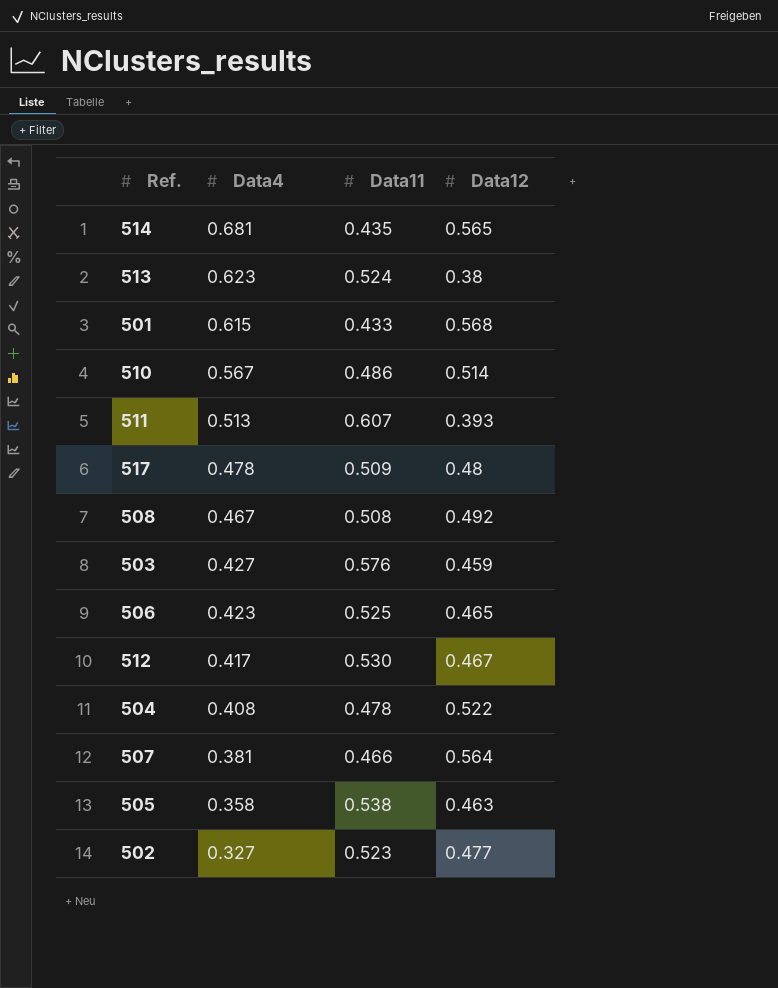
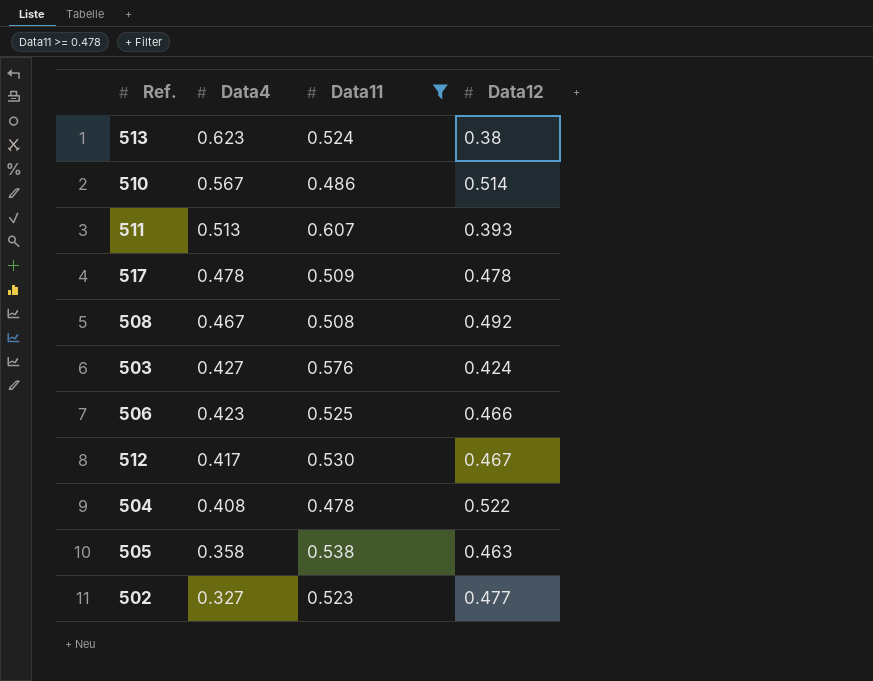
filter: none -> Data11 >= 0.478
517 | Data12: 0.48 -> 0.478
503 | Data12: 0.459 -> 0.424
506 | Data12: 0.465 -> 0.466

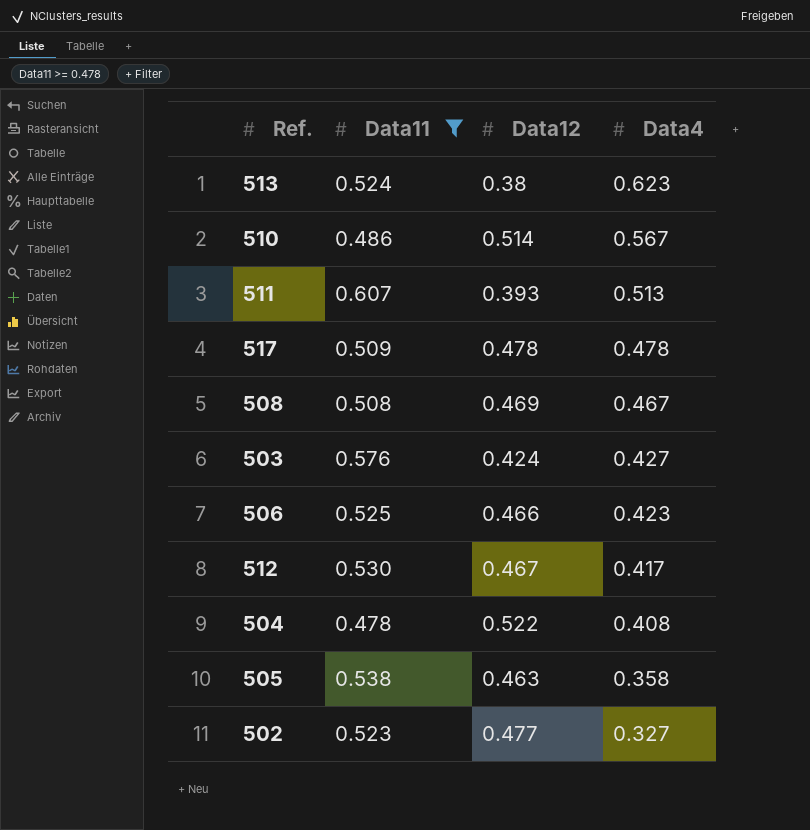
column Data4 | position: 2 -> 4
508 | Data12: 0.492 -> 0.469

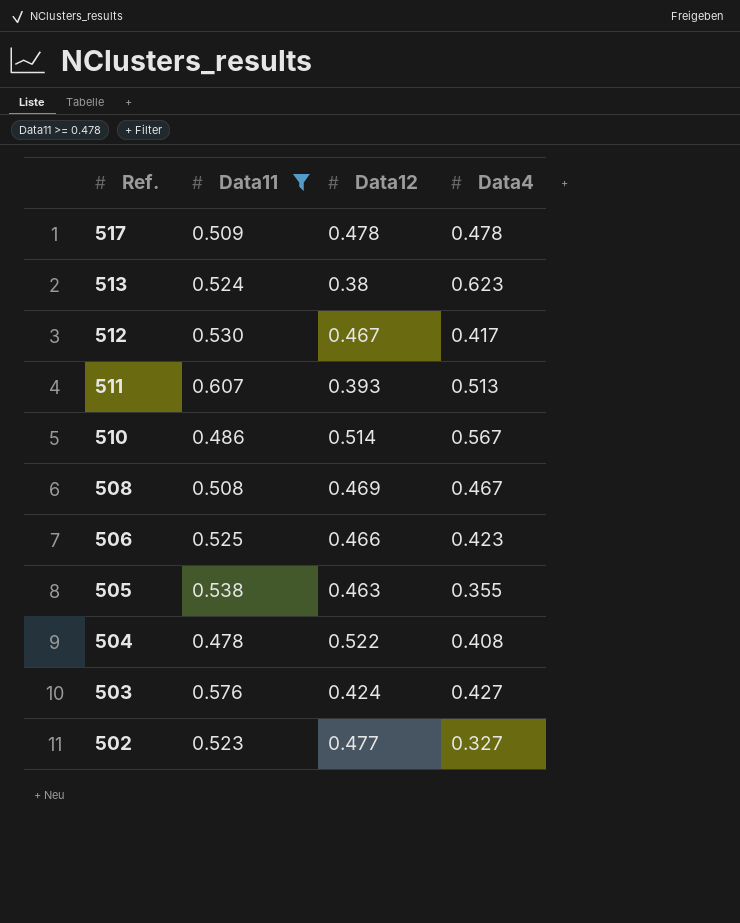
row order: Data4 descending -> Ref. descending
505 | Data4: 0.358 -> 0.355

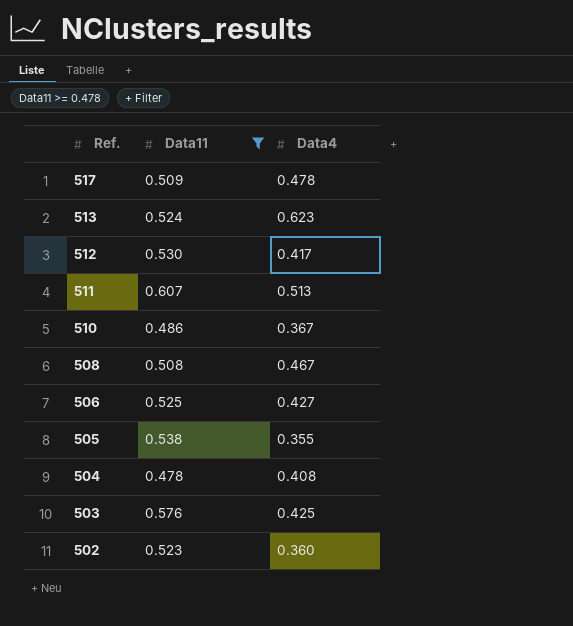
column Data12 | position: 3 -> none
510 | Data4: 0.567 -> 0.367
506 | Data4: 0.423 -> 0.427
503 | Data4: 0.427 -> 0.425
502 | Data4: 0.327 -> 0.360

